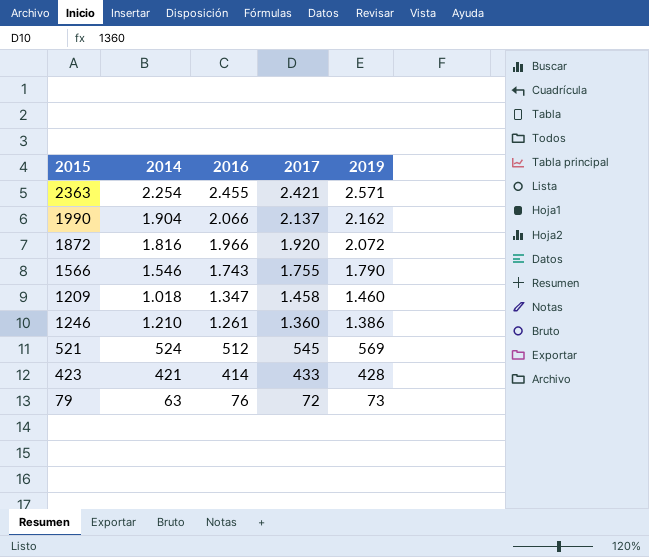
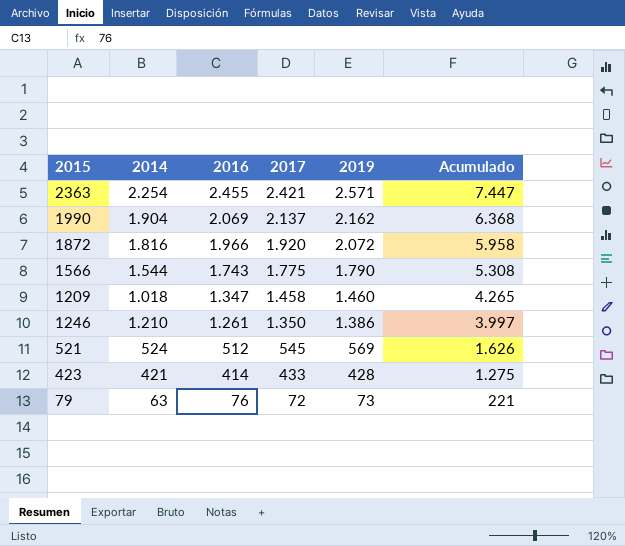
column Acumulado | formula: none -> [2016] + [2017] + [2019]
1990 | 2016: 2.066 -> 2.069
1566 | 2014: 1.546 -> 1.544
1566 | 2017: 1.755 -> 1.775
1246 | 2017: 1.360 -> 1.350

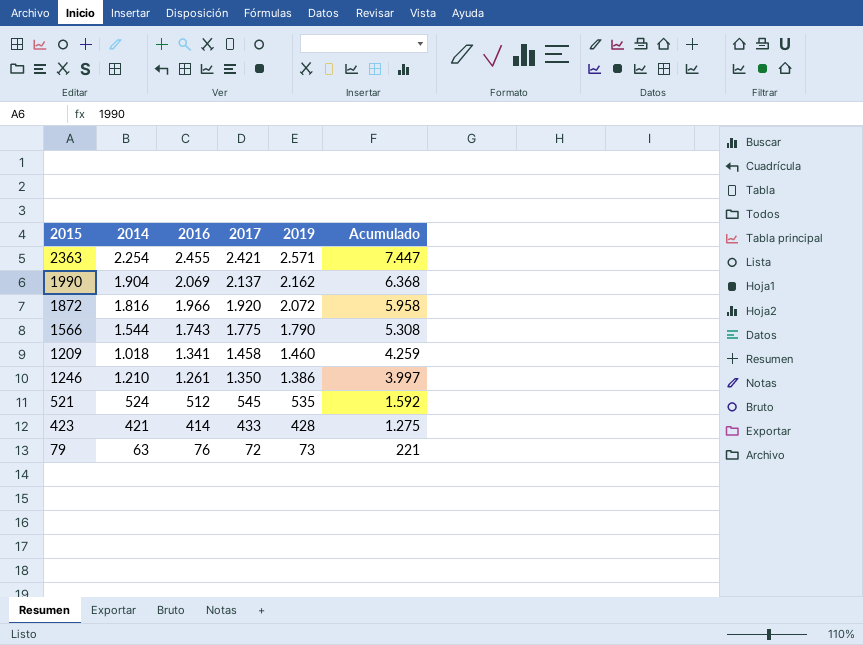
1209 | 2016: 1.347 -> 1.341
1209 | Acumulado: 4.265 -> 4.259
521 | 2019: 569 -> 535
521 | Acumulado: 1.626 -> 1.592

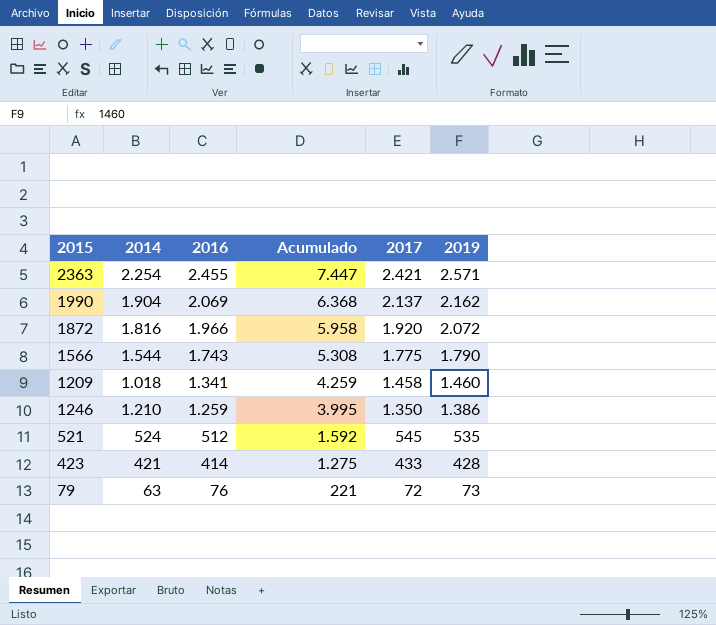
column Acumulado | position: 6 -> 4
1246 | 2016: 1.261 -> 1.259
1246 | Acumulado: 3.997 -> 3.995

